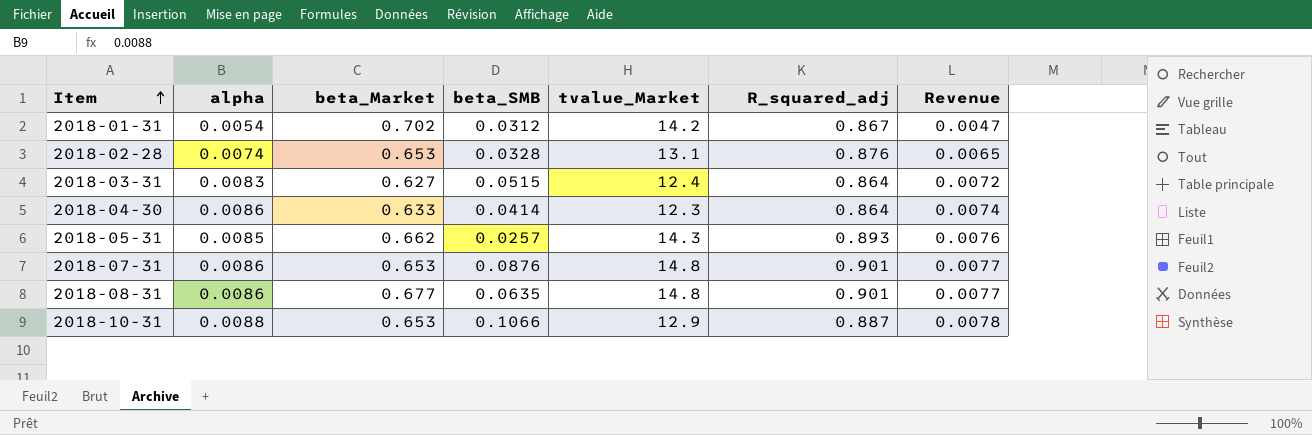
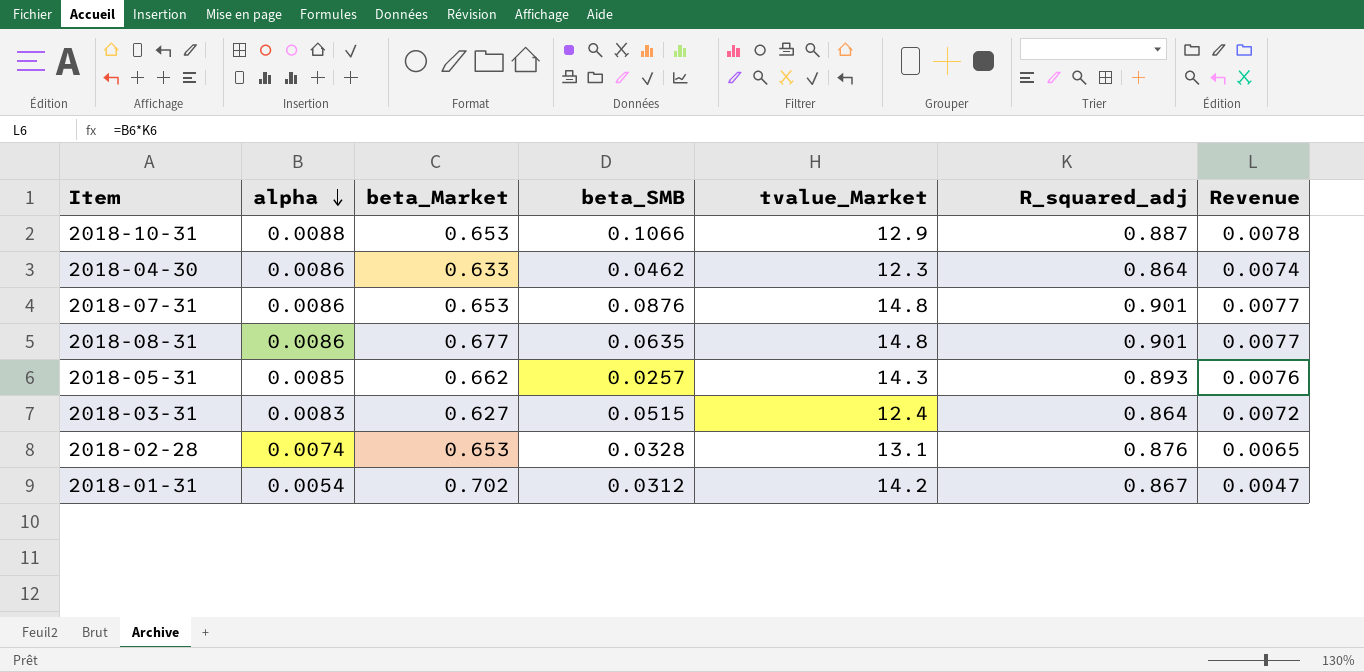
row order: Item ascending -> alpha descending
2018-04-30 | beta_SMB: 0.0414 -> 0.0462

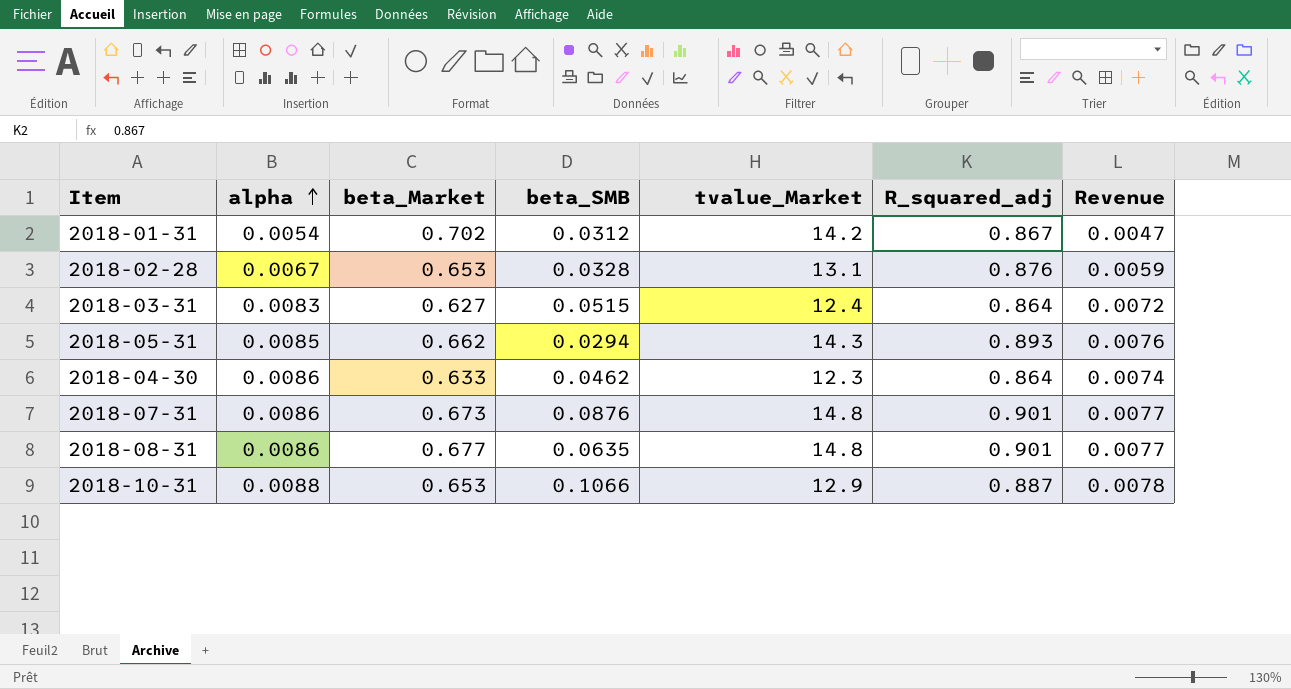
row order: alpha descending -> alpha ascending
2018-02-28 | alpha: 0.0074 -> 0.0067
2018-02-28 | Revenue: 0.0065 -> 0.0059
2018-05-31 | beta_SMB: 0.0257 -> 0.0294
2018-07-31 | beta_Market: 0.653 -> 0.673

